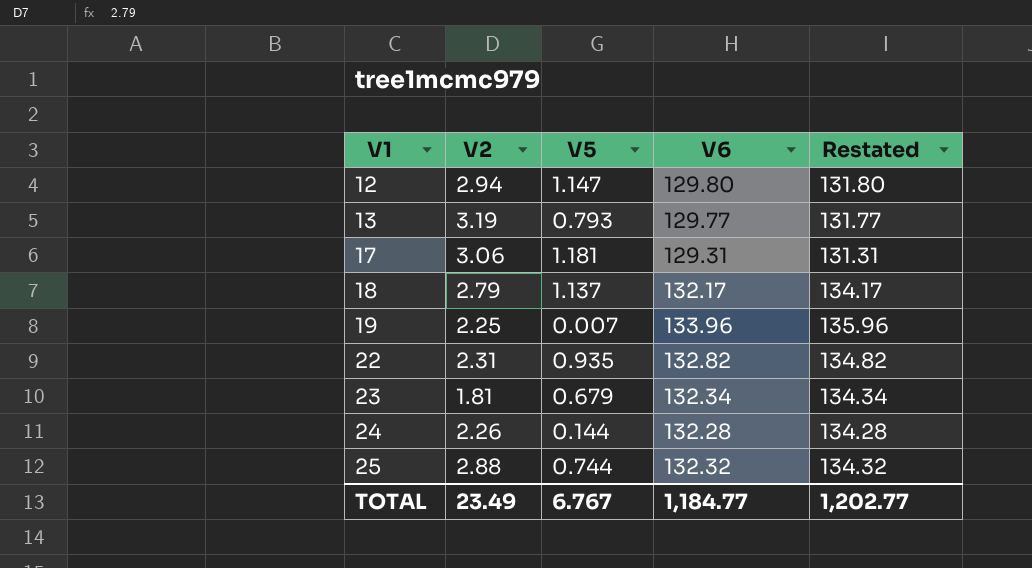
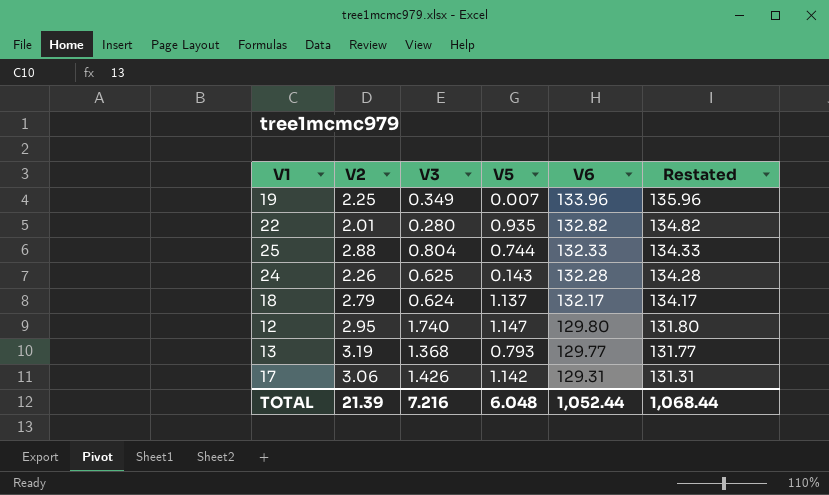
row order: V1 ascending -> V6 descending
column V3 | position: none -> 3
row 23: 1.81 | 0.679 | 132.34 | 134.34 -> none
22 | V2: 2.31 -> 2.01
25 | V6: 132.32 -> 132.33
25 | Restated: 134.32 -> 134.33
24 | V5: 0.144 -> 0.143
12 | V2: 2.94 -> 2.95
17 | V5: 1.181 -> 1.142
TOTAL | V2: 23.49 -> 21.39
TOTAL | V5: 6.767 -> 6.048
TOTAL | V6: 1,184.77 -> 1,052.44
TOTAL | Restated: 1,202.77 -> 1,068.44

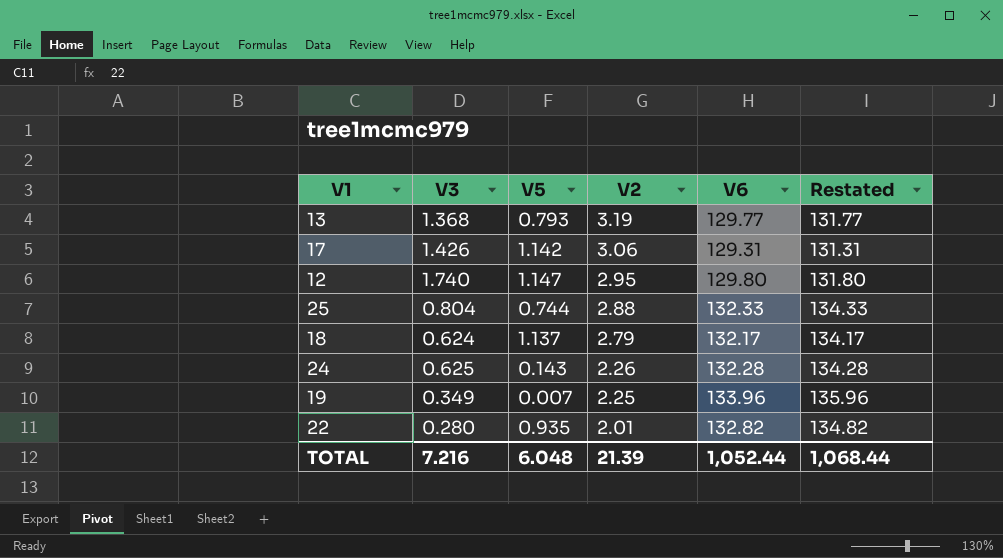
row order: V6 descending -> V2 descending
column V2 | position: 2 -> 4

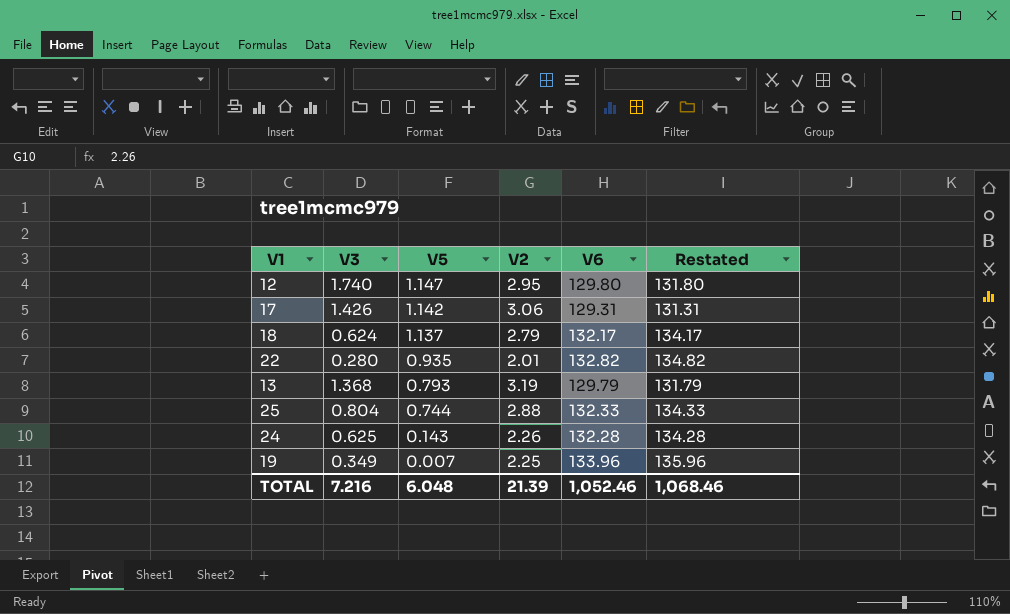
row order: V2 descending -> V5 descending
13 | V6: 129.77 -> 129.79
13 | Restated: 131.77 -> 131.79
TOTAL | V6: 1,052.44 -> 1,052.46
TOTAL | Restated: 1,068.44 -> 1,068.46

